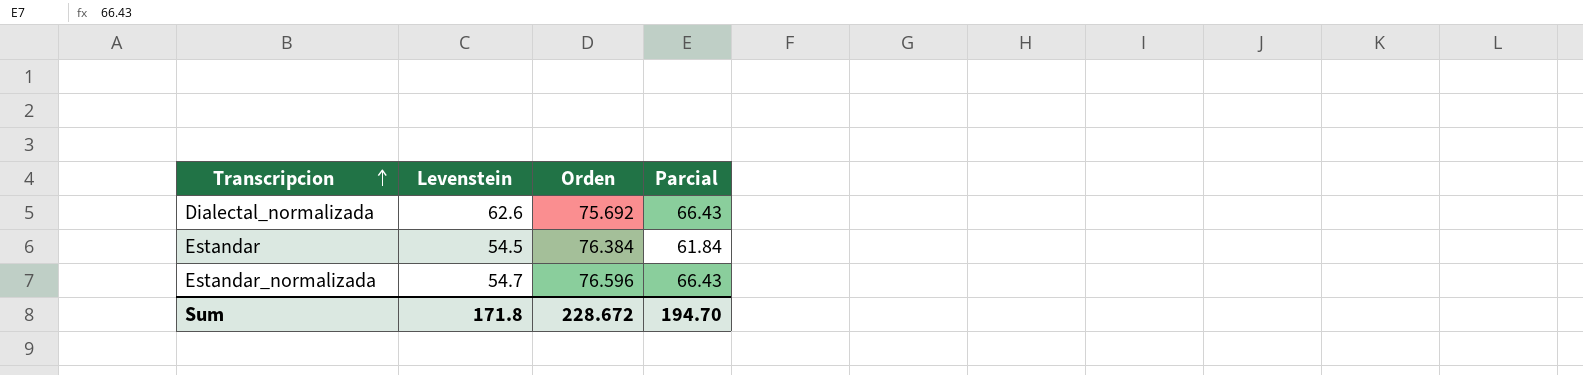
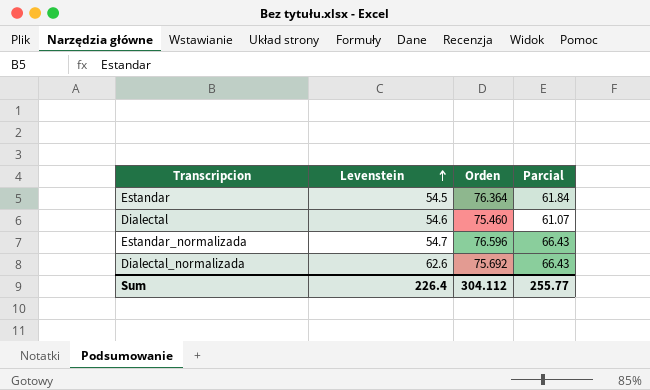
row order: Transcripcion ascending -> Levenstein ascending
Estandar | Orden: 76.384 -> 76.364
row Dialectal: none -> 54.6 | 75.460 | 61.07
Sum | Levenstein: 171.8 -> 226.4
Sum | Orden: 228.672 -> 304.112
Sum | Parcial: 194.70 -> 255.77

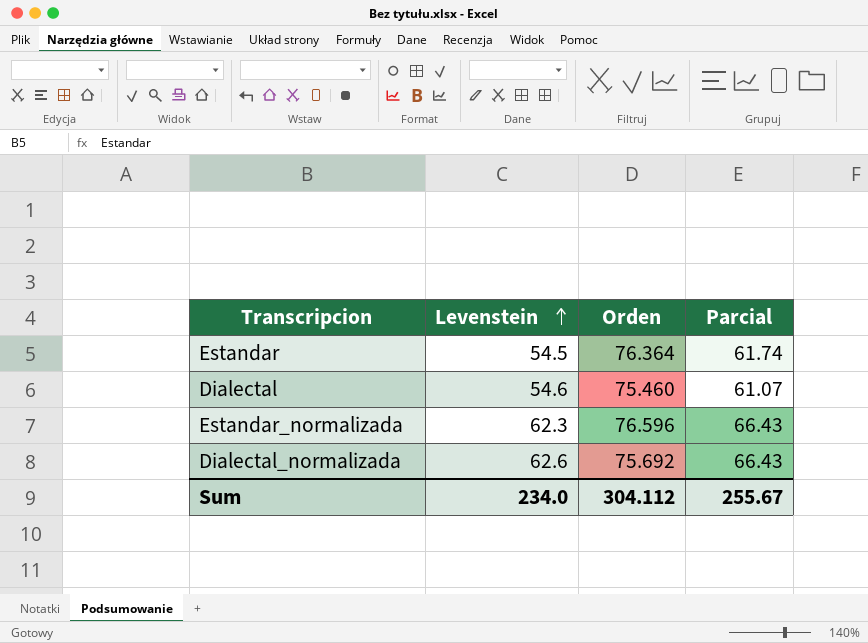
Estandar | Parcial: 61.84 -> 61.74
Estandar_normalizada | Levenstein: 54.7 -> 62.3
Sum | Levenstein: 226.4 -> 234.0
Sum | Parcial: 255.77 -> 255.67

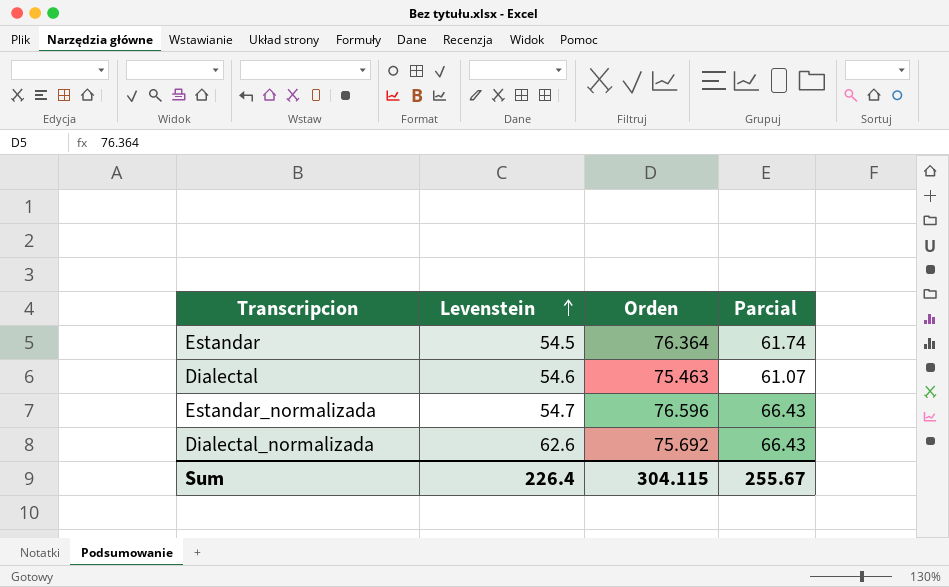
Dialectal | Orden: 75.460 -> 75.463
Estandar_normalizada | Levenstein: 62.3 -> 54.7
Sum | Levenstein: 234.0 -> 226.4
Sum | Orden: 304.112 -> 304.115

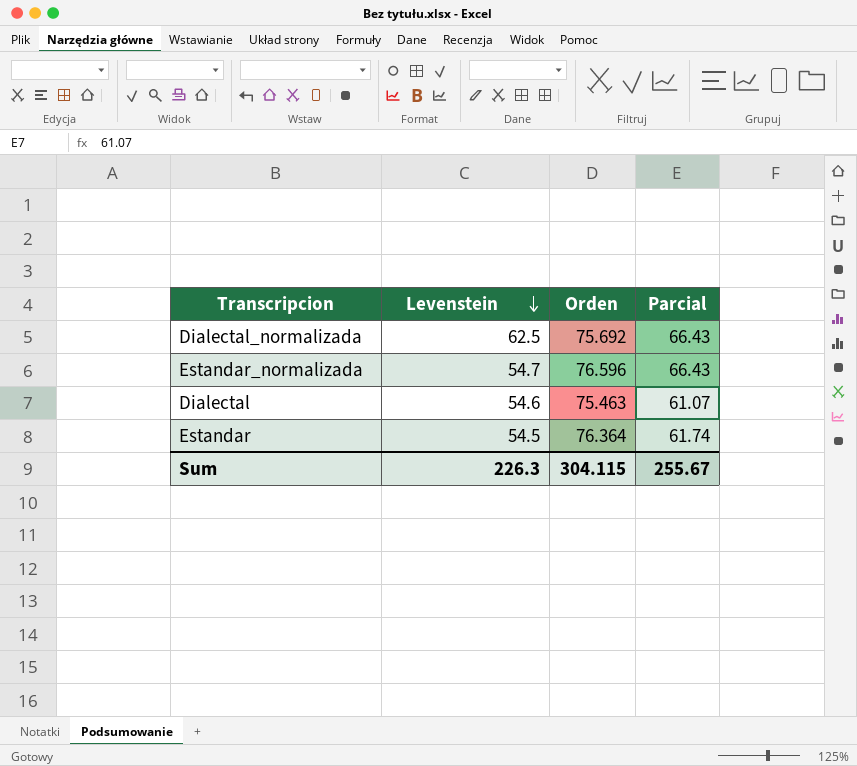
row order: Levenstein ascending -> Levenstein descending
Dialectal_normalizada | Levenstein: 62.6 -> 62.5
Sum | Levenstein: 226.4 -> 226.3

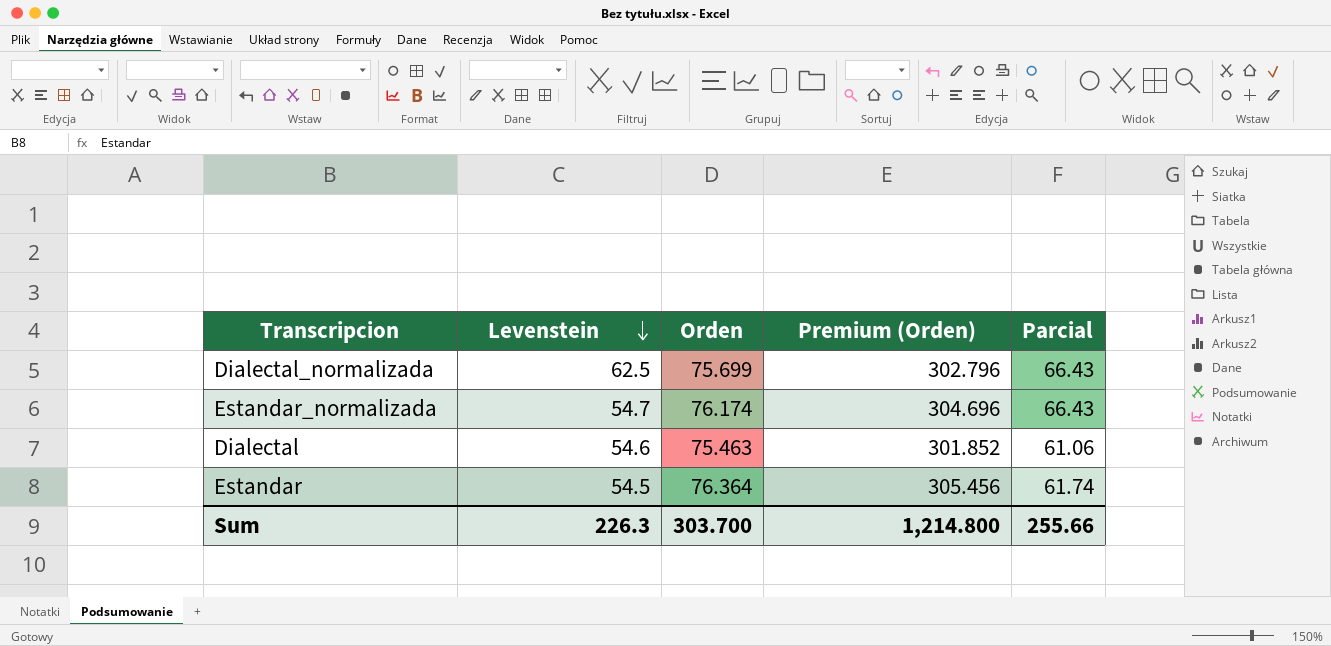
column Premium (Orden) | formula: none -> [Orden] * 4
Dialectal_normalizada | Orden: 75.692 -> 75.699
Estandar_normalizada | Orden: 76.596 -> 76.174
Dialectal | Parcial: 61.07 -> 61.06
Sum | Orden: 304.115 -> 303.700
Sum | Parcial: 255.67 -> 255.66

